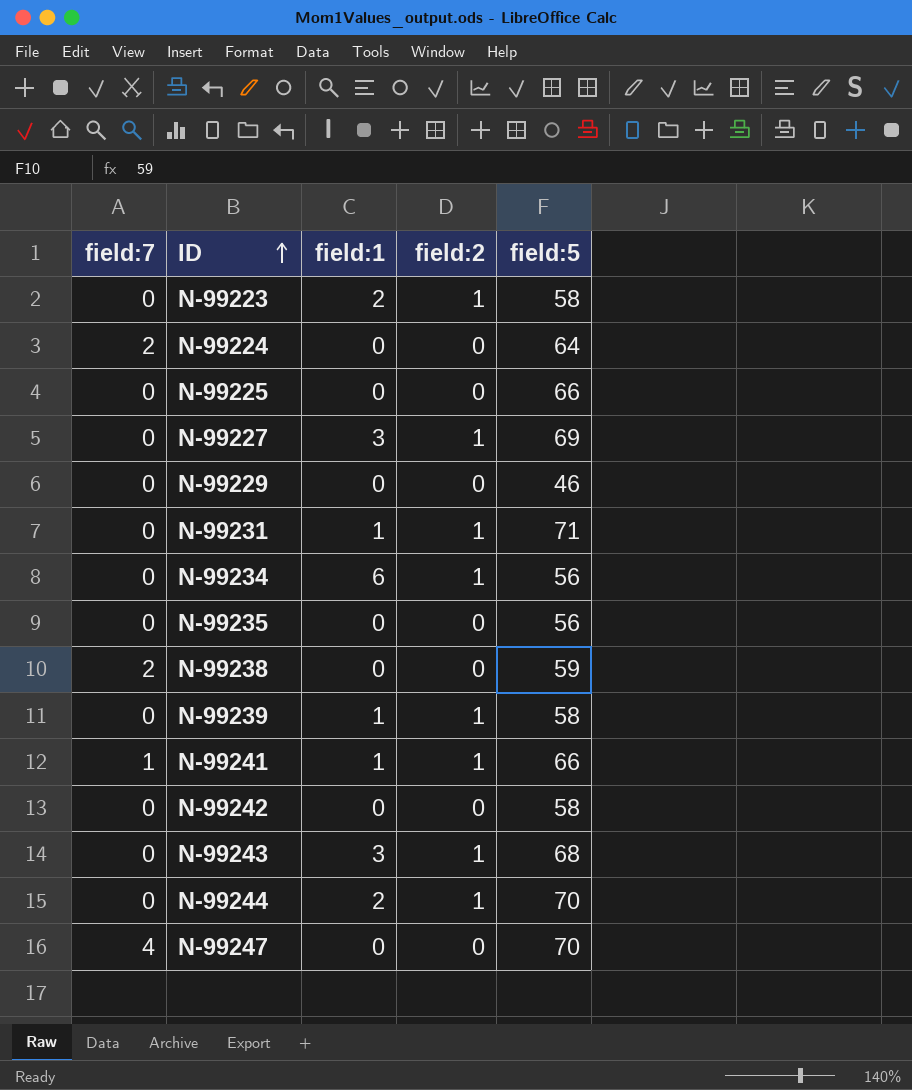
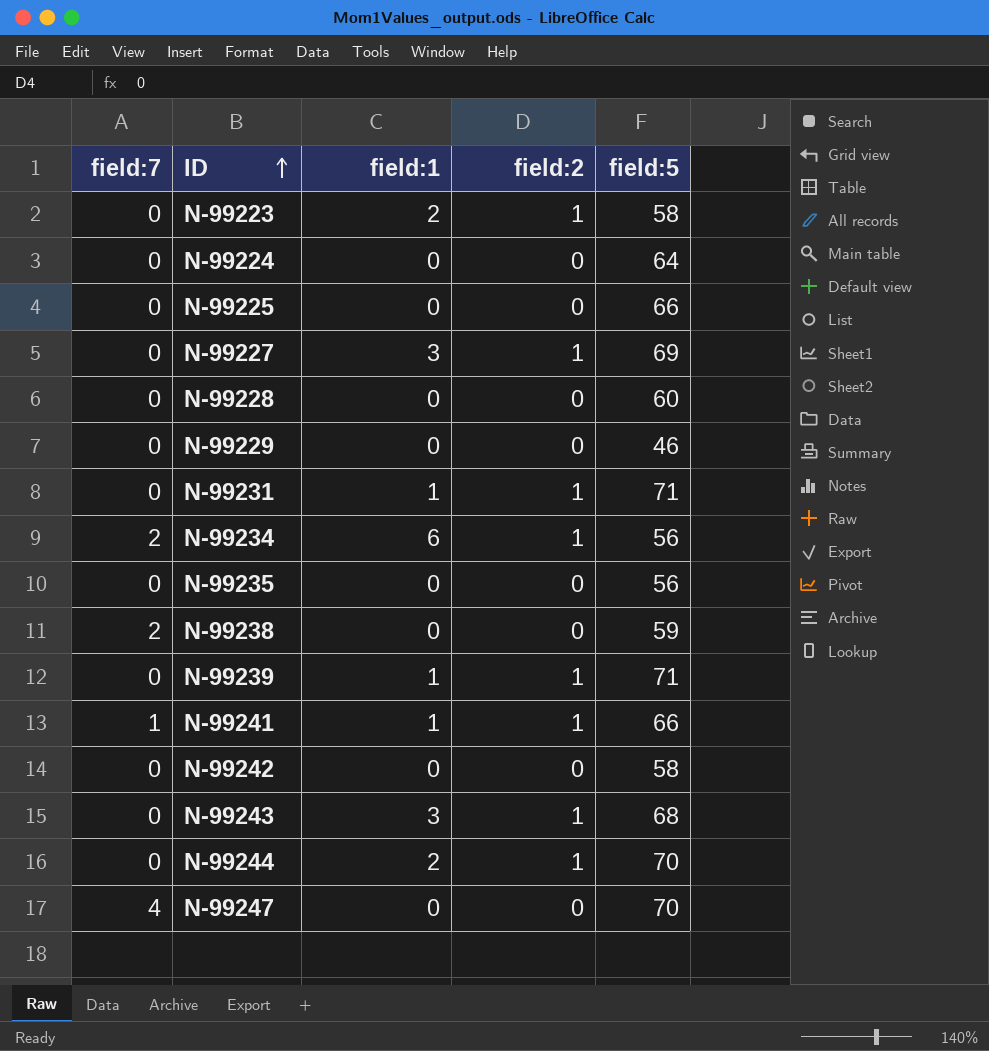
N-99224 | field:7: 2 -> 0
row N-99228: none -> 0 | 0 | 0 | 60
N-99234 | field:7: 0 -> 2
N-99239 | field:5: 58 -> 71

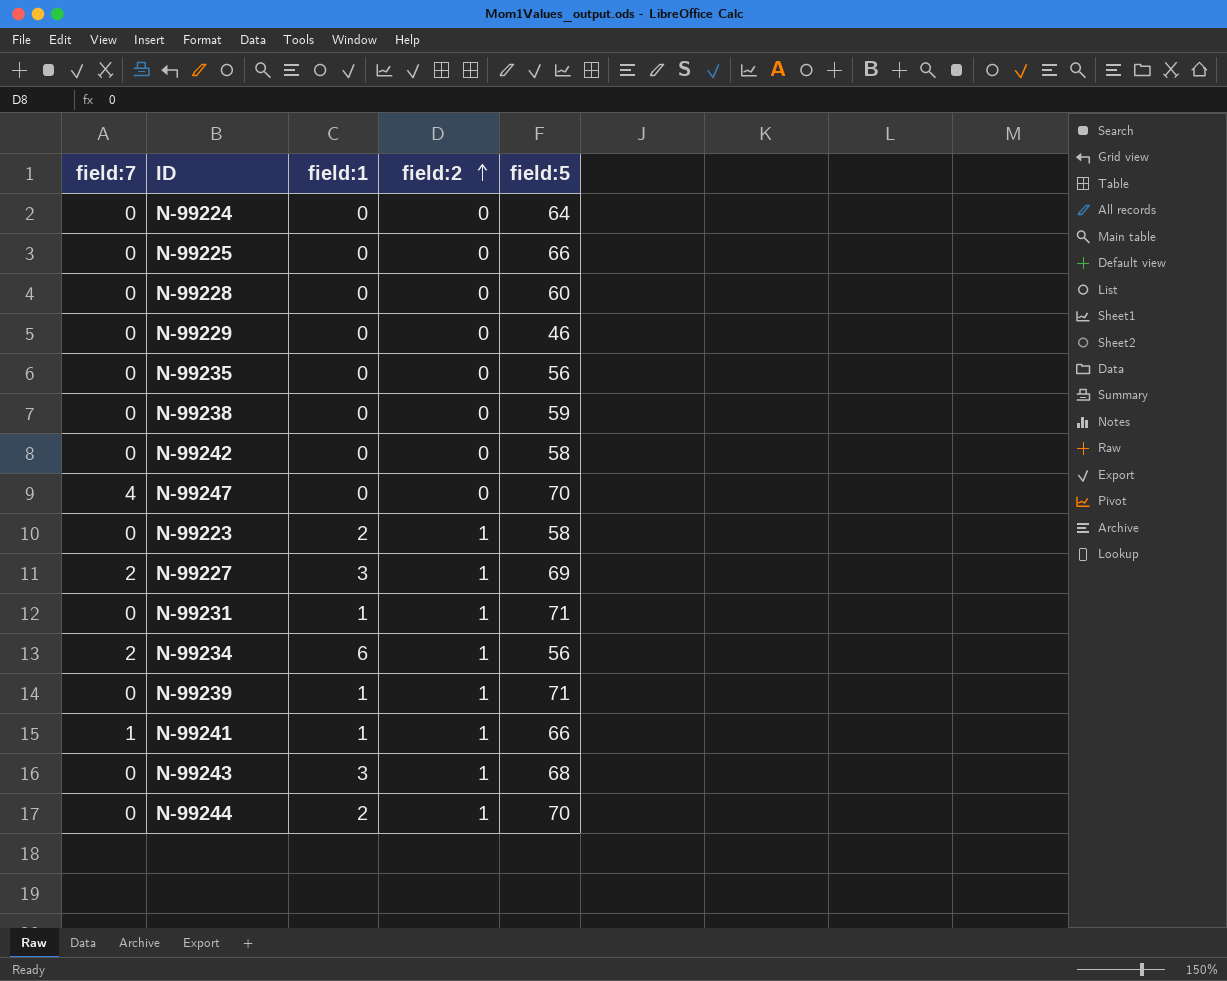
row order: ID ascending -> field:2 ascending
N-99238 | field:7: 2 -> 0
N-99227 | field:7: 0 -> 2

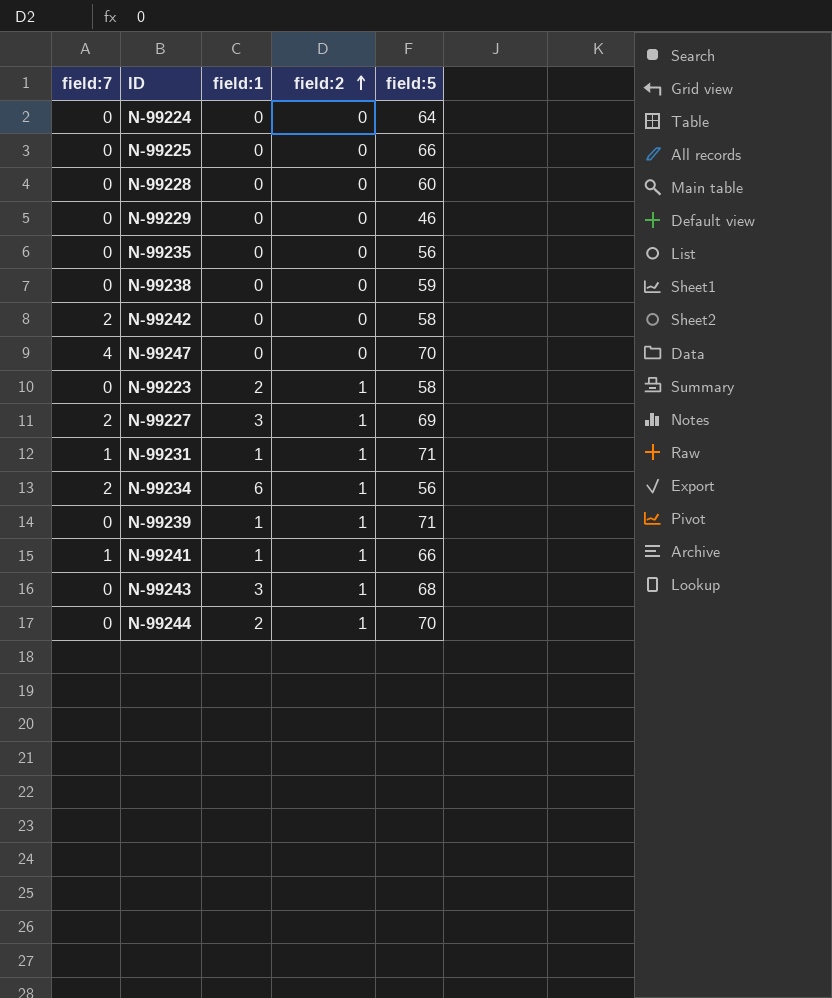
N-99242 | field:7: 0 -> 2
N-99231 | field:7: 0 -> 1

